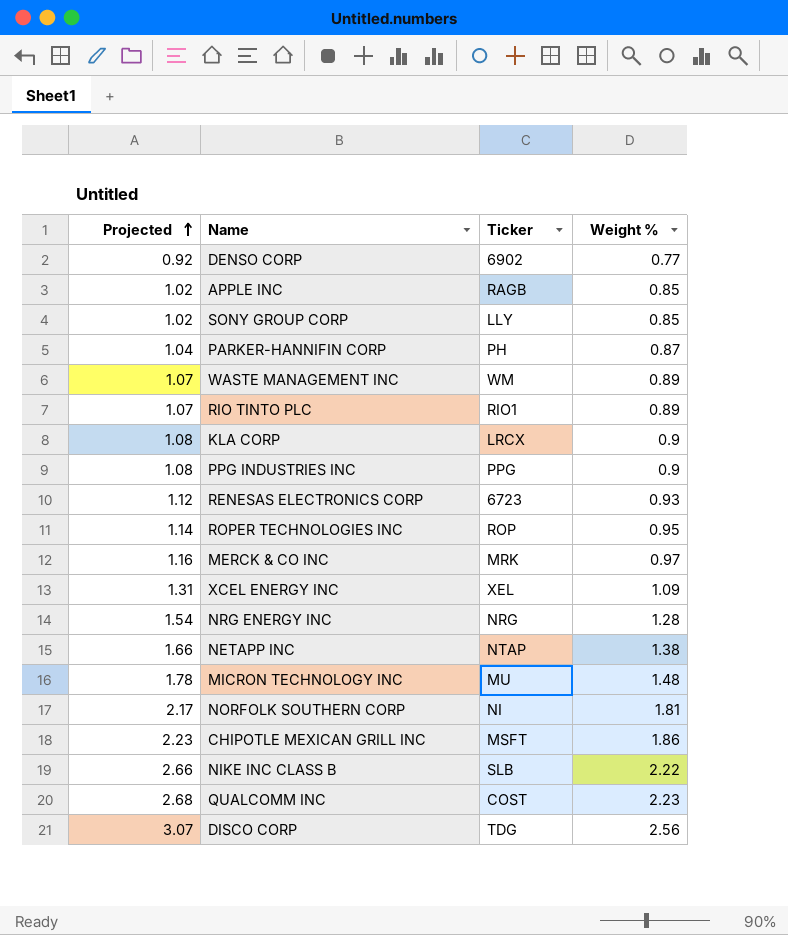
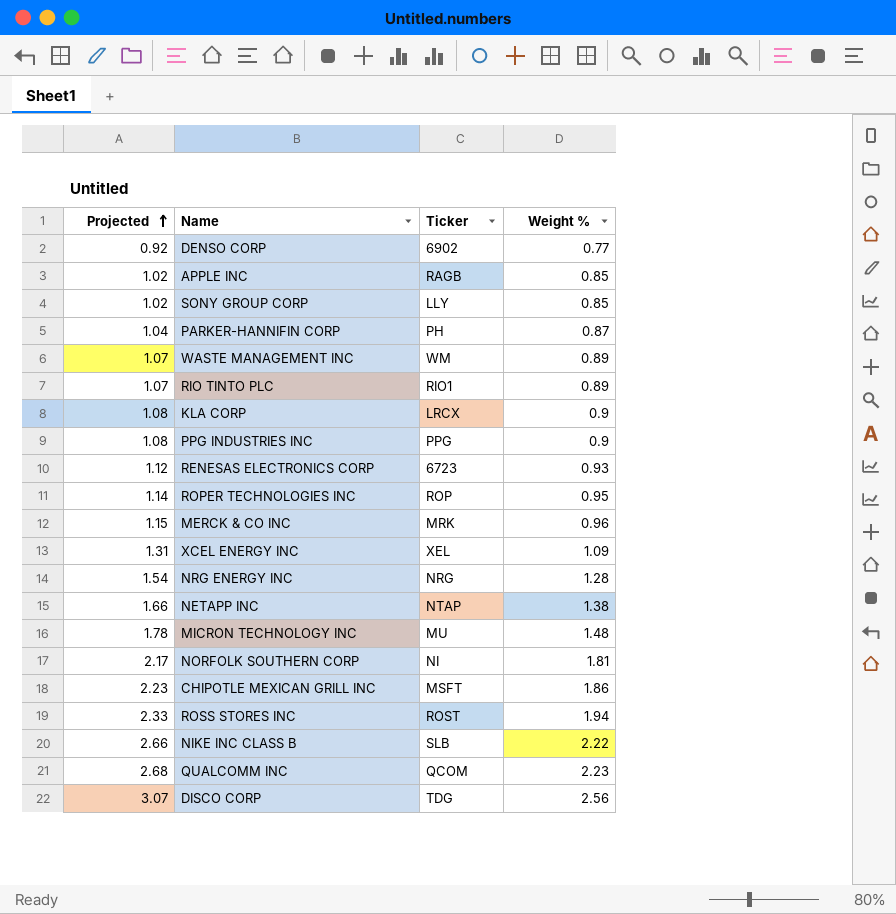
MERCK & CO INC | Projected: 1.16 -> 1.15
MERCK & CO INC | Weight %: 0.97 -> 0.96
row ROSS STORES INC: none -> 2.33 | ROST | 1.94
QUALCOMM INC | Ticker: COST -> QCOM

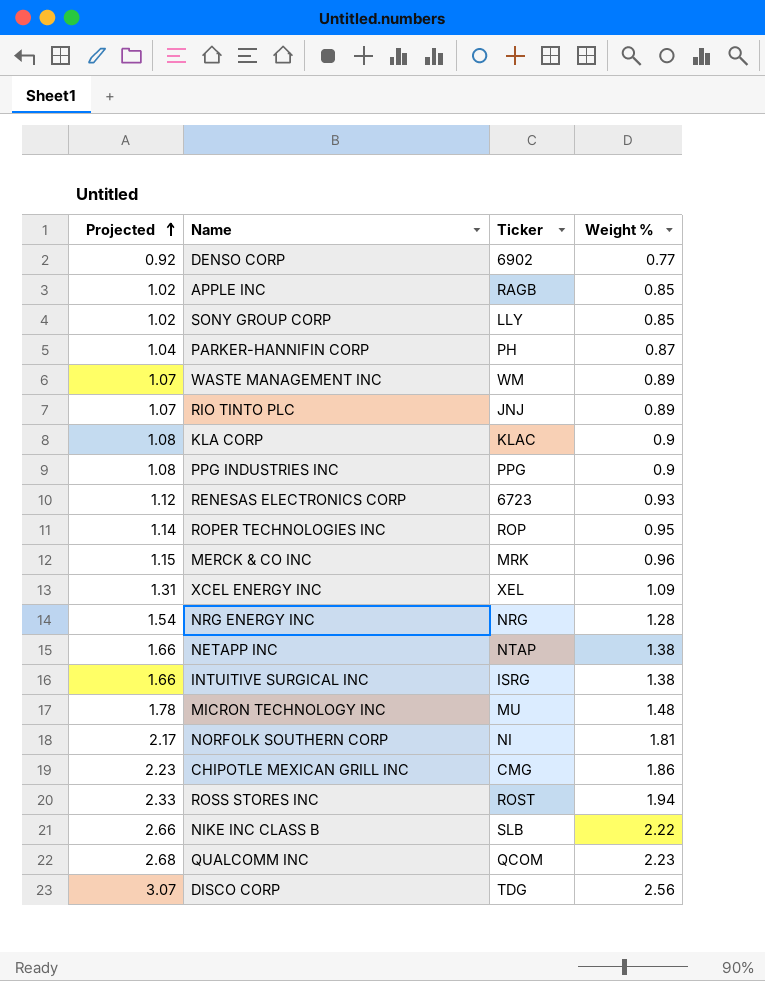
RIO TINTO PLC | Ticker: RIO1 -> JNJ
KLA CORP | Ticker: LRCX -> KLAC
row INTUITIVE SURGICAL INC: none -> 1.66 | ISRG | 1.38
CHIPOTLE MEXICAN GRILL INC | Ticker: MSFT -> CMG

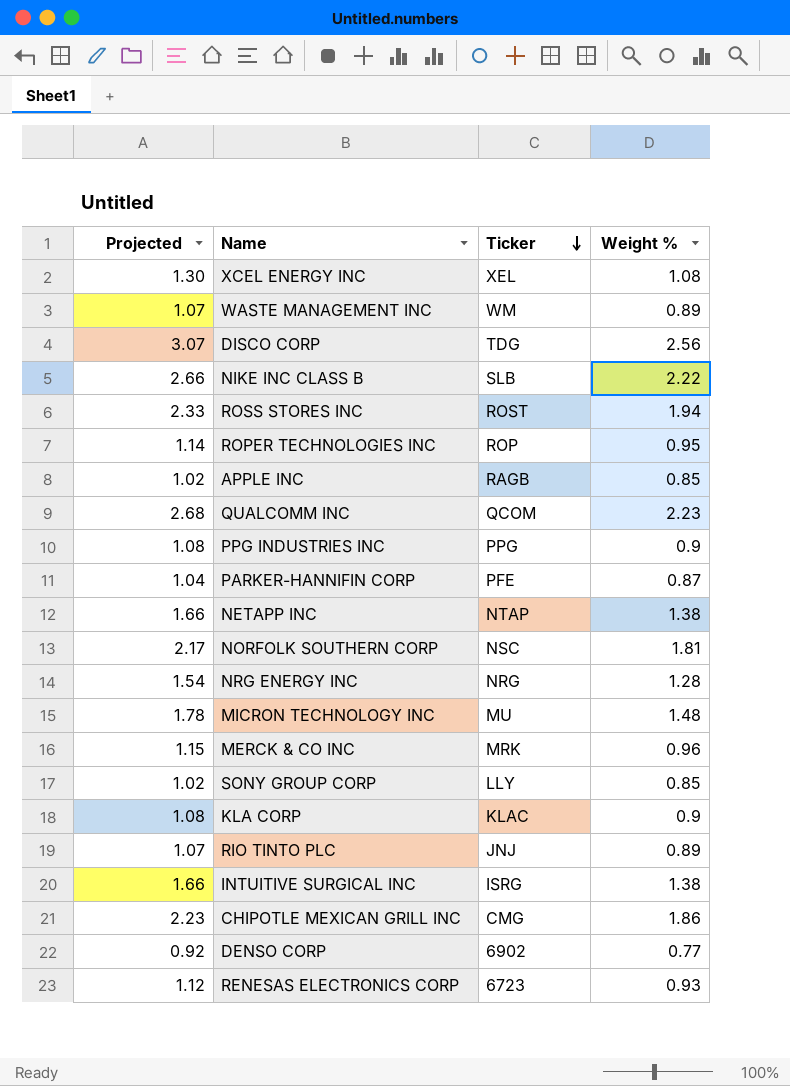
row order: Projected ascending -> Ticker descending
XCEL ENERGY INC | Projected: 1.31 -> 1.30
XCEL ENERGY INC | Weight %: 1.09 -> 1.08
PARKER-HANNIFIN CORP | Ticker: PH -> PFE
NORFOLK SOUTHERN CORP | Ticker: NI -> NSC

